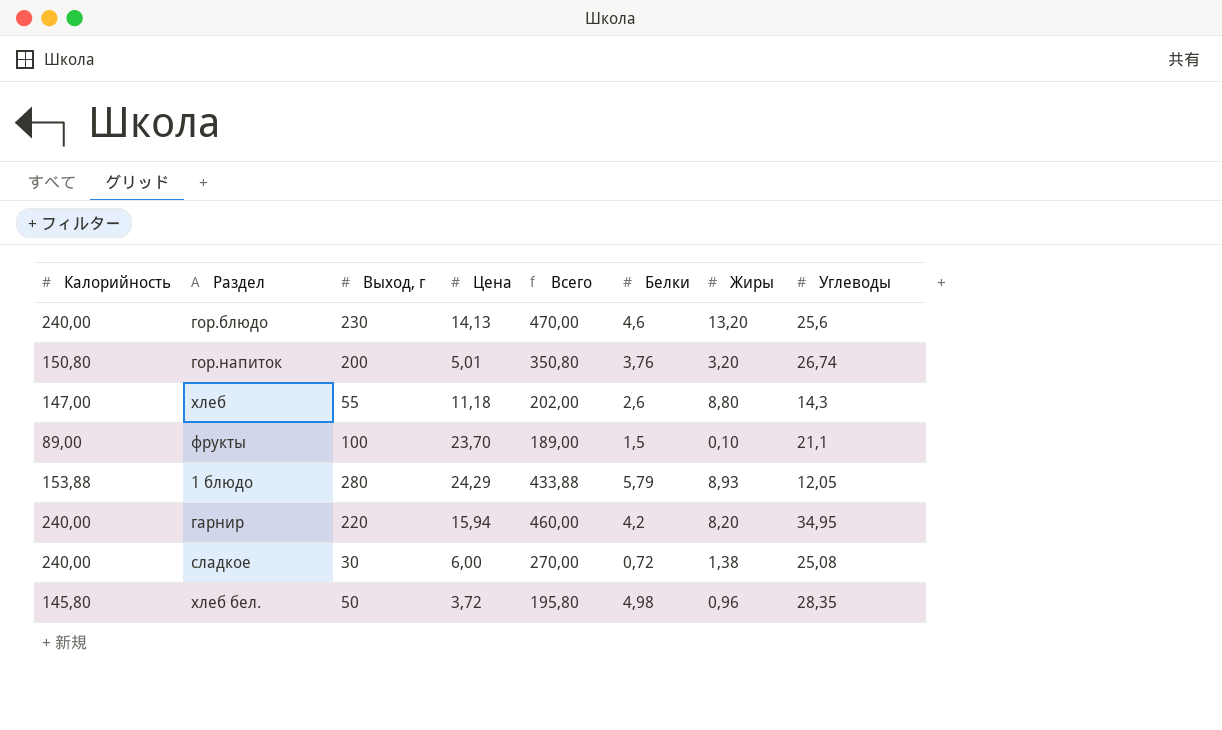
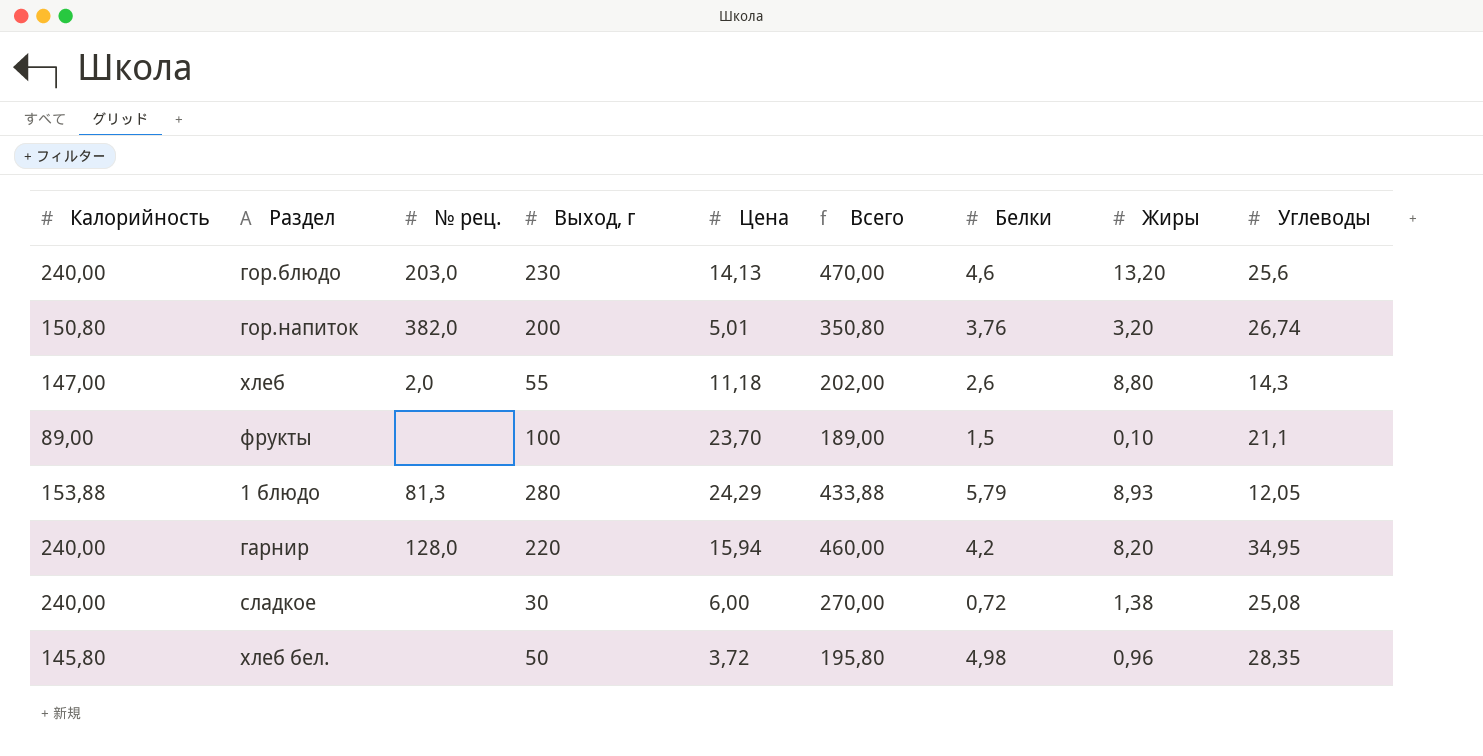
column № рец. | position: none -> 3

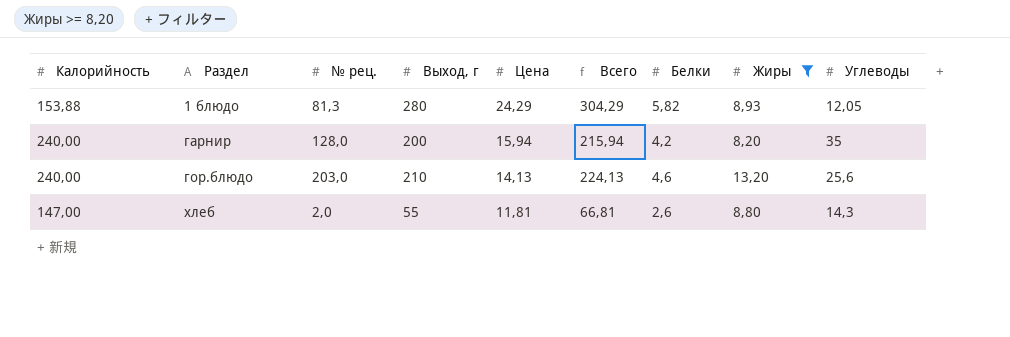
filter: none -> Жиры >= 8,20
row order: none -> Раздел ascending
column Всего | formula: [Калорийность] + [Выход, г] -> [Выход, г] + [Цена]
1 блюдо | Белки: 5,79 -> 5,82
гарнир | Выход, г: 220 -> 200
гарнир | Углеводы: 34,95 -> 35
гор.блюдо | Выход, г: 230 -> 210
хлеб | Цена: 11,18 -> 11,81

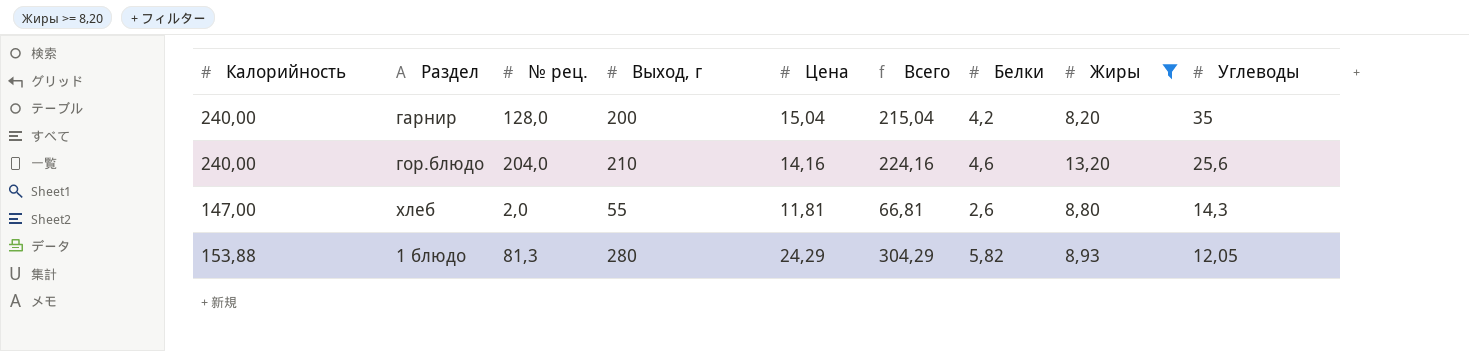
row order: Раздел ascending -> Углеводы descending
гарнир | Цена: 15,94 -> 15,04
гарнир | Всего: 215,94 -> 215,04
гор.блюдо | № рец.: 203,0 -> 204,0
гор.блюдо | Цена: 14,13 -> 14,16
гор.блюдо | Всего: 224,13 -> 224,16

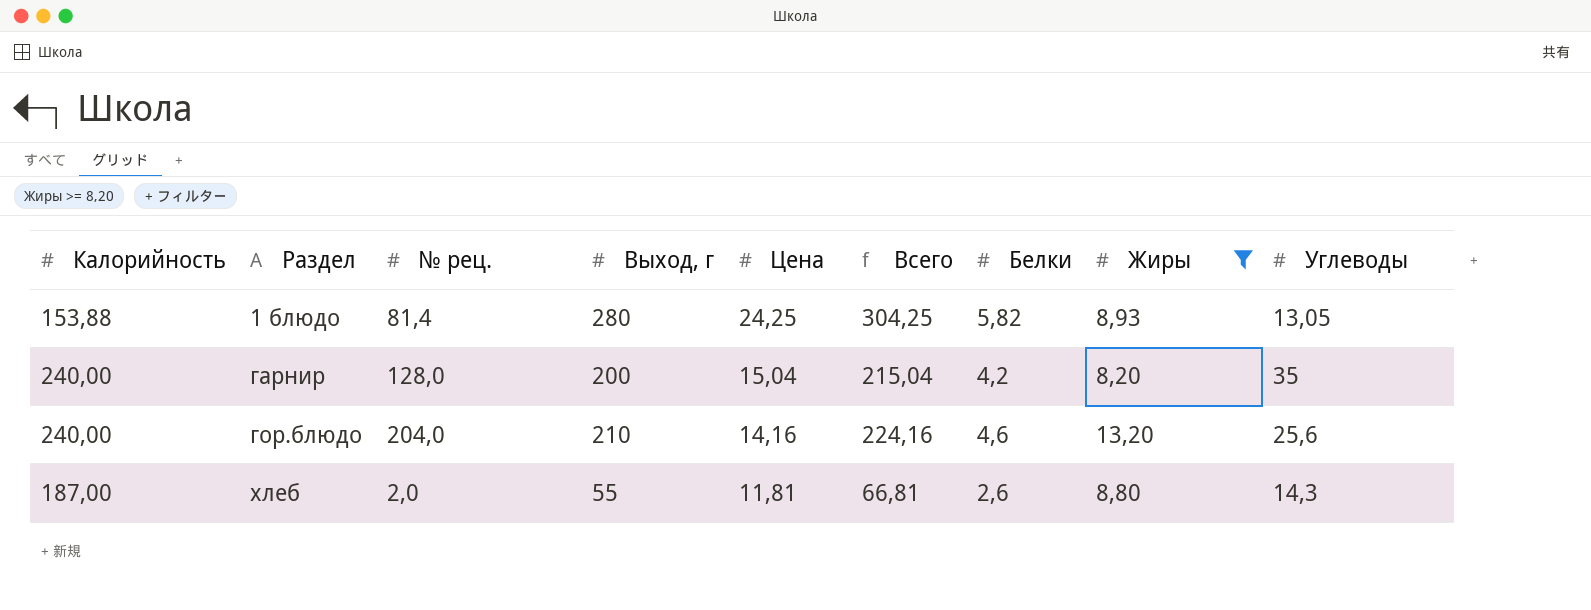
row order: Углеводы descending -> Раздел ascending
1 блюдо | № рец.: 81,3 -> 81,4
1 блюдо | Цена: 24,29 -> 24,25
1 блюдо | Всего: 304,29 -> 304,25
1 блюдо | Углеводы: 12,05 -> 13,05
хлеб | Калорийность: 147,00 -> 187,00

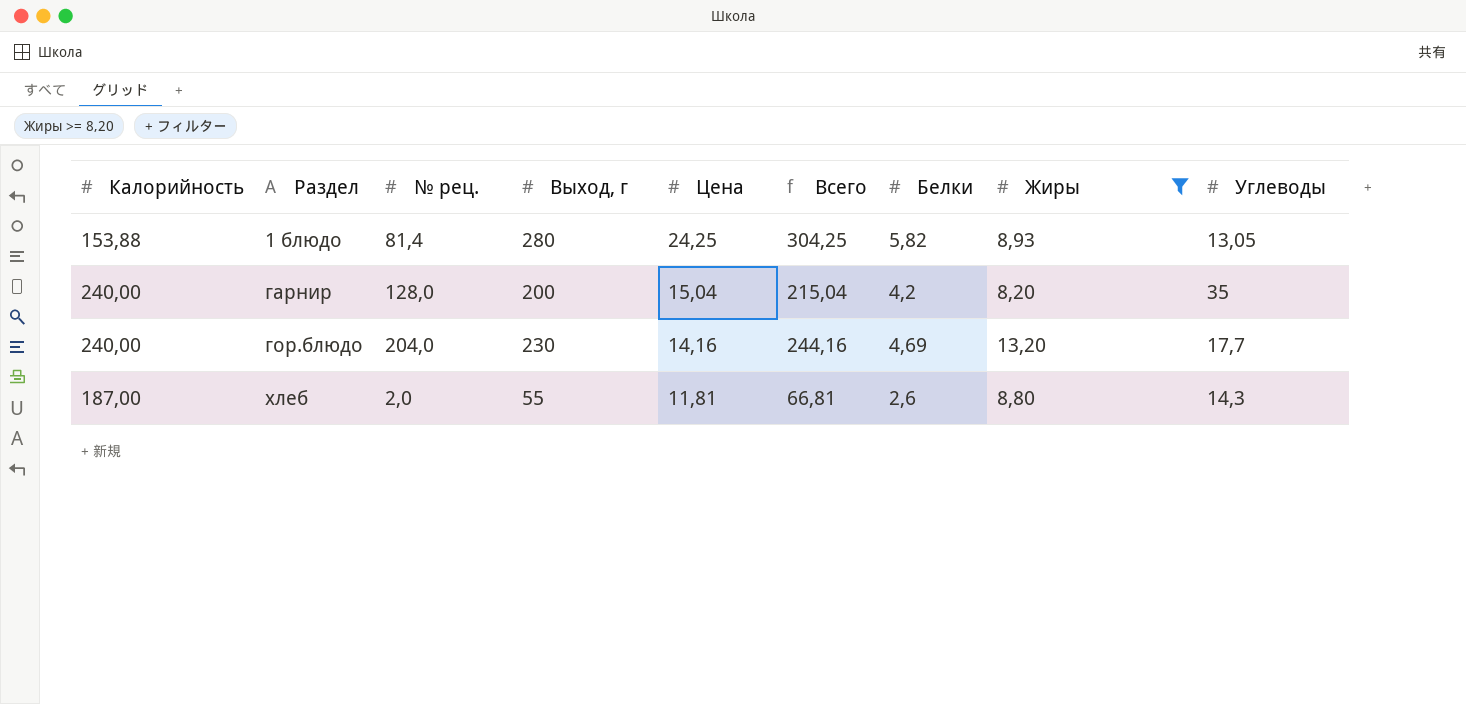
гор.блюдо | Выход, г: 210 -> 230
гор.блюдо | Всего: 224,16 -> 244,16
гор.блюдо | Белки: 4,6 -> 4,69
гор.блюдо | Углеводы: 25,6 -> 17,7

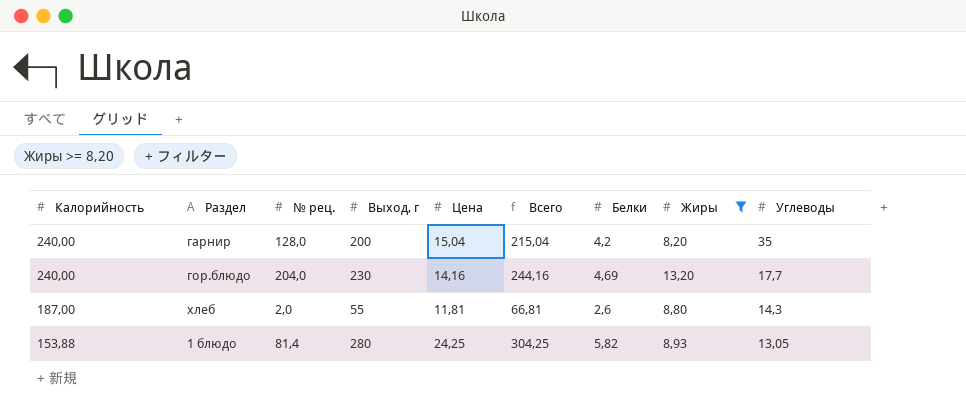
row order: Раздел ascending -> Калорийность descending

